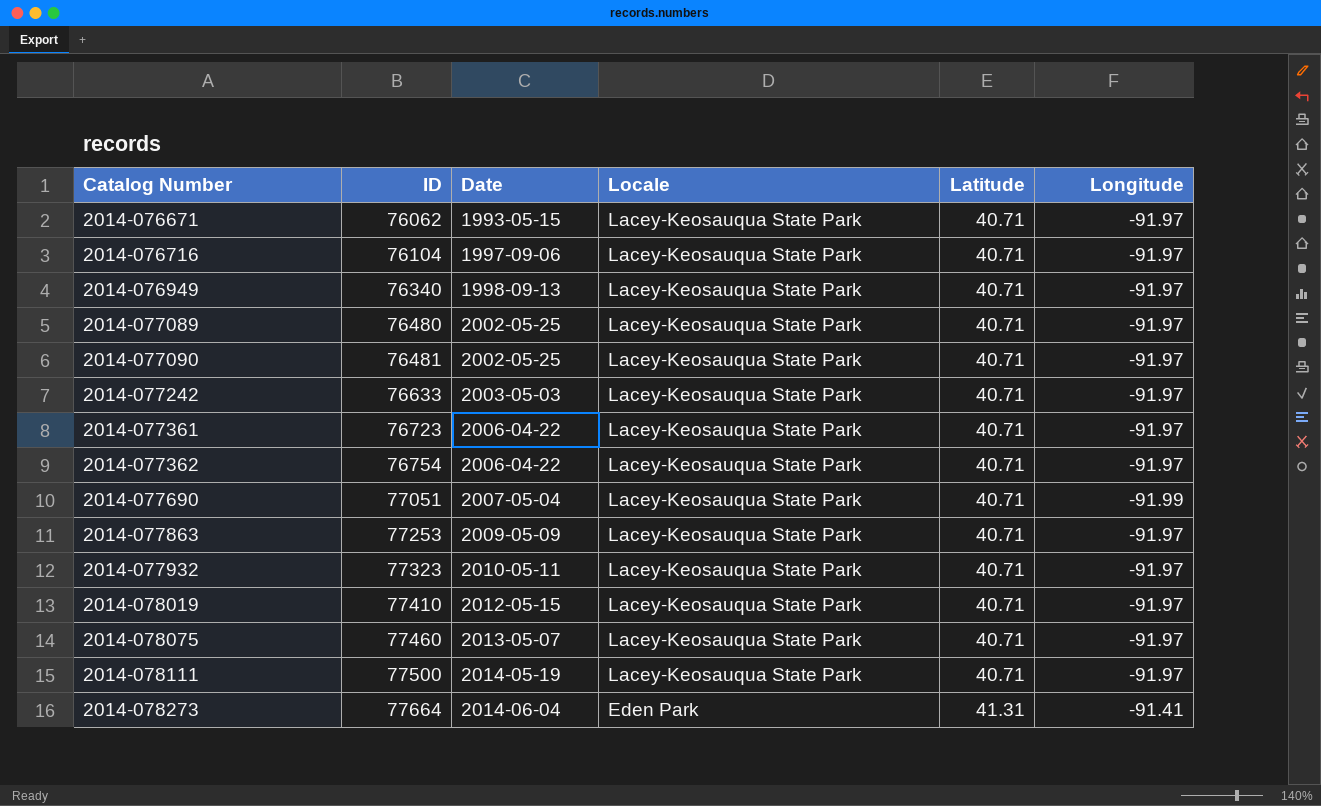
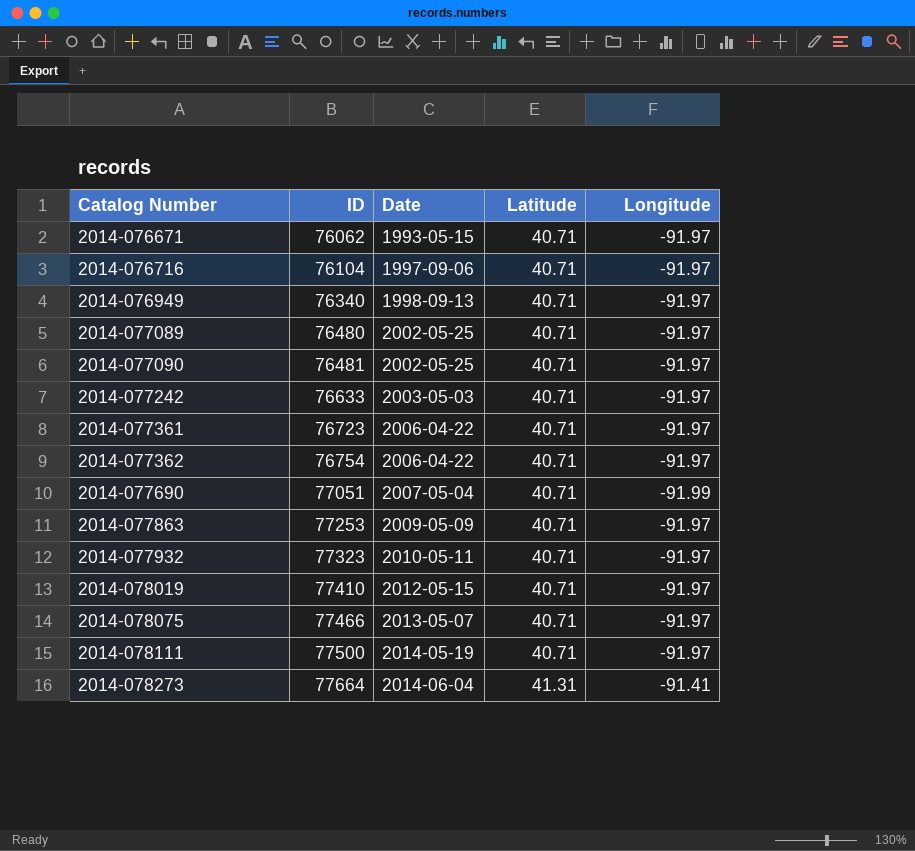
column Locale | position: 4 -> none
2014-078075 | ID: 77460 -> 77466

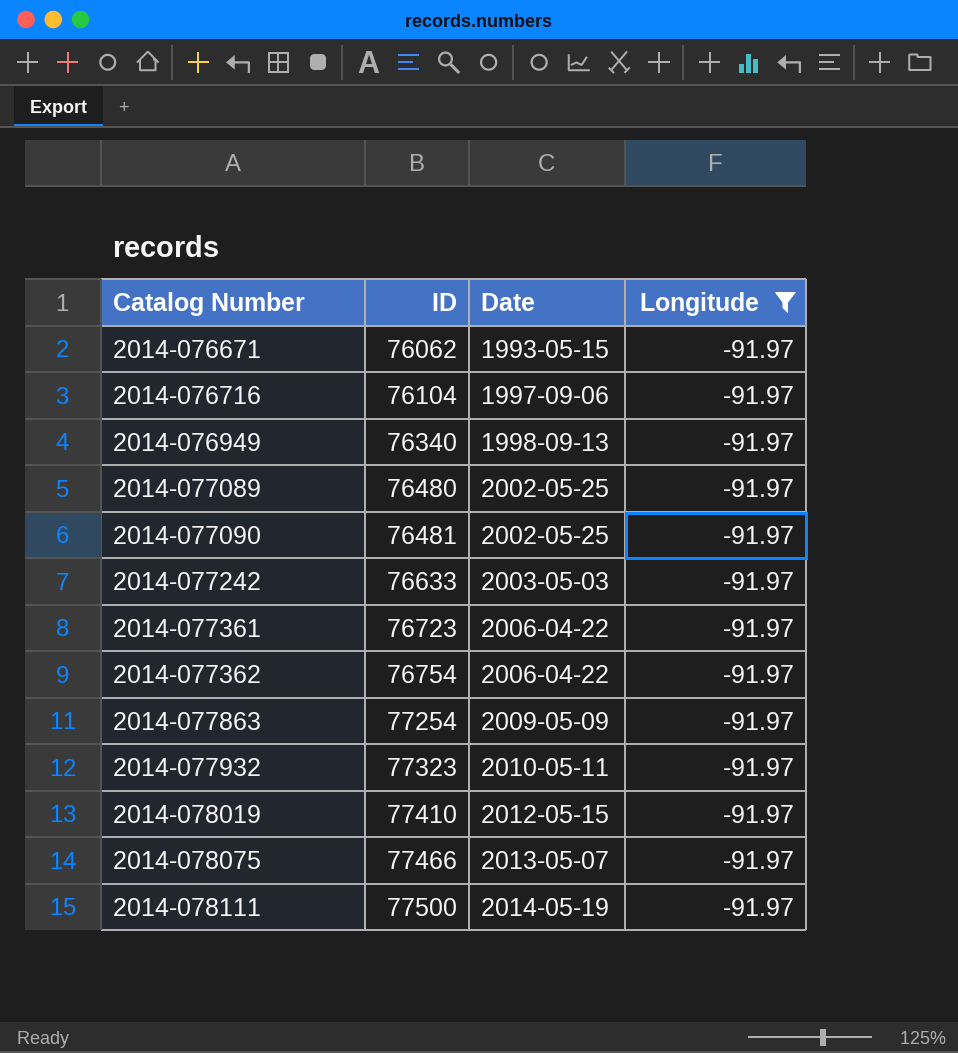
filter: none -> Longitude = -91.97
column Latitude | position: 4 -> none
2014-077863 | ID: 77253 -> 77254

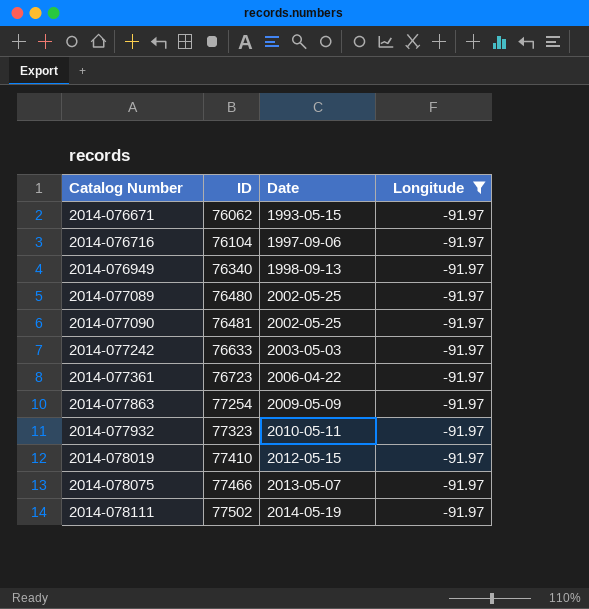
row 2014-077362: 76754 | 2006-04-22 | -91.97 -> none
2014-078111 | ID: 77500 -> 77502

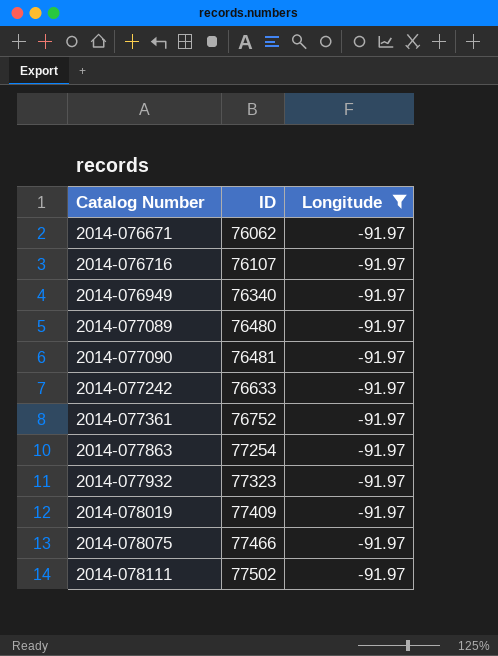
column Date | position: 3 -> none
2014-076716 | ID: 76104 -> 76107
2014-077361 | ID: 76723 -> 76752
2014-078019 | ID: 77410 -> 77409

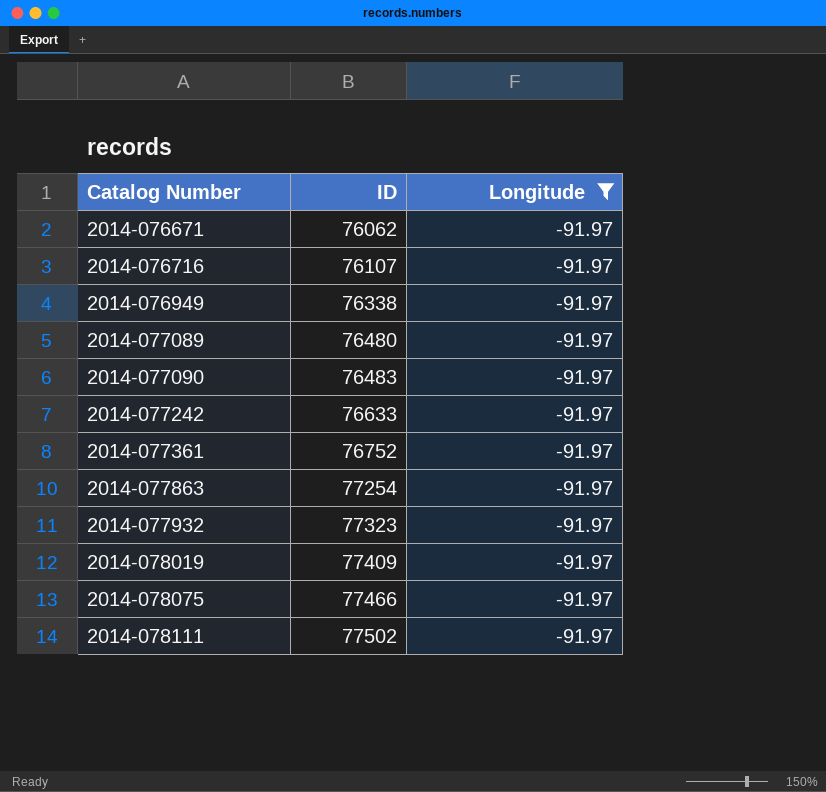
2014-076949 | ID: 76340 -> 76338
2014-077090 | ID: 76481 -> 76483

